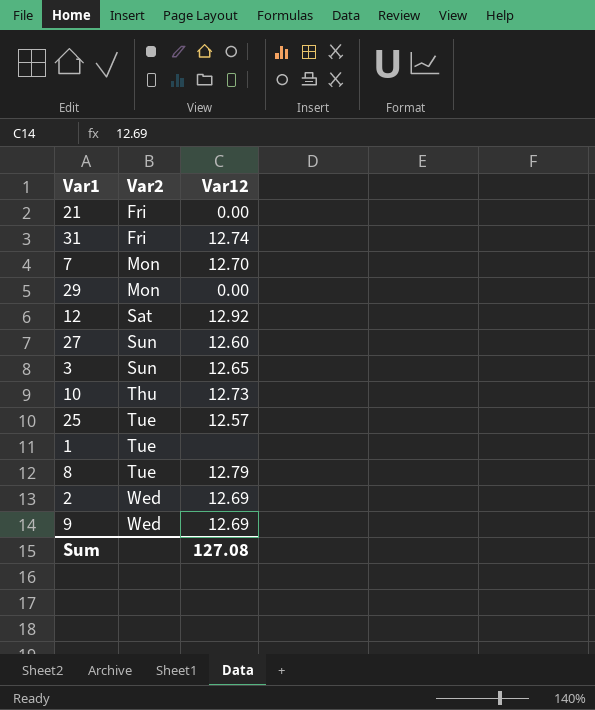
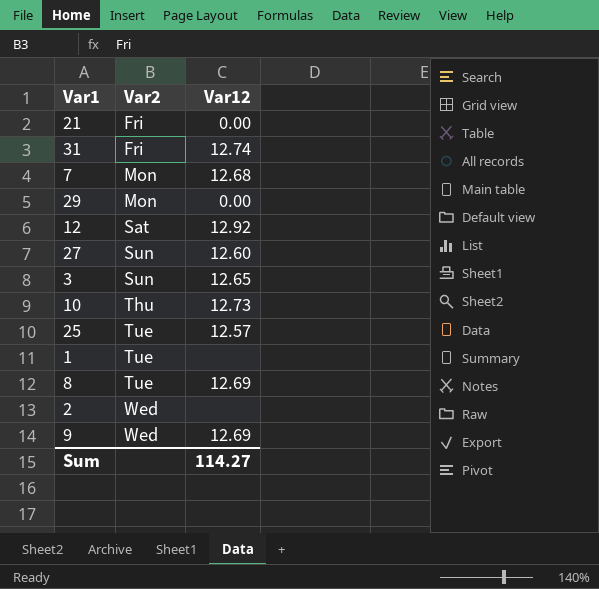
7 | Var12: 12.70 -> 12.68
8 | Var12: 12.79 -> 12.69
2 | Var12: 12.69 -> none
Sum | Var12: 127.08 -> 114.27

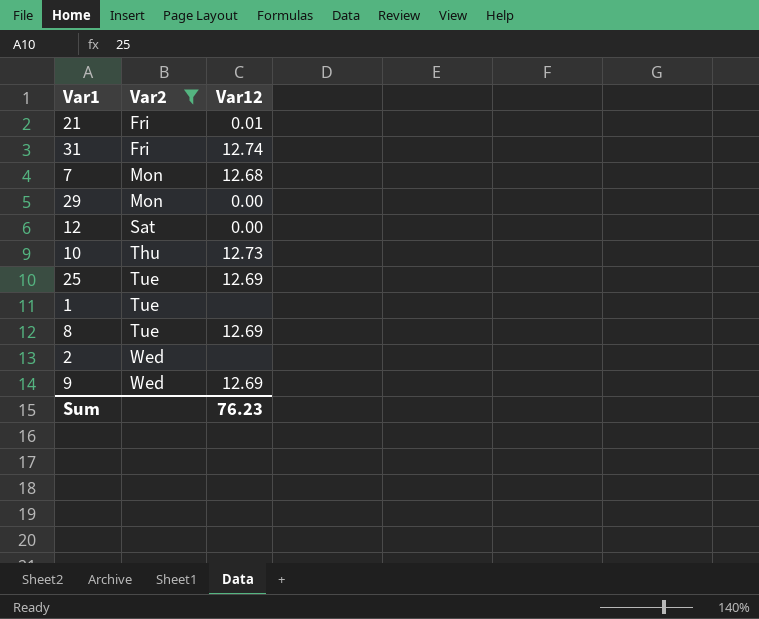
filter: none -> Var2 != Sun
21 | Var12: 0.00 -> 0.01
12 | Var12: 12.92 -> 0.00
25 | Var12: 12.57 -> 12.69
Sum | Var12: 114.27 -> 76.23

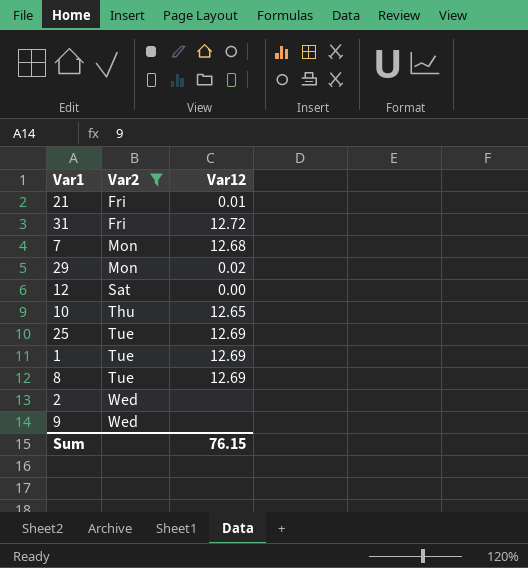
31 | Var12: 12.74 -> 12.72
29 | Var12: 0.00 -> 0.02
10 | Var12: 12.73 -> 12.65
1 | Var12: none -> 12.69
9 | Var12: 12.69 -> none
Sum | Var12: 76.23 -> 76.15

